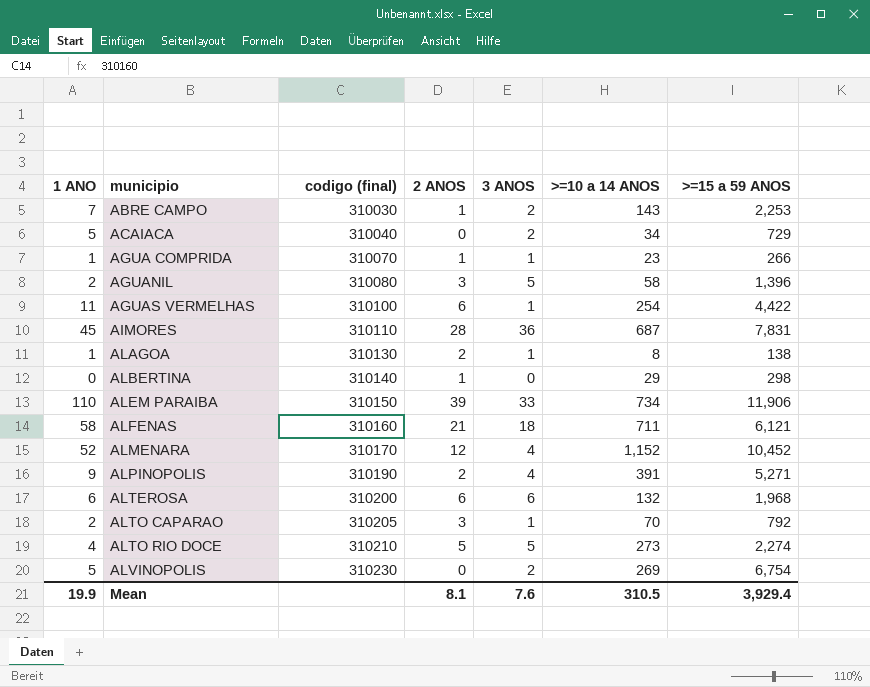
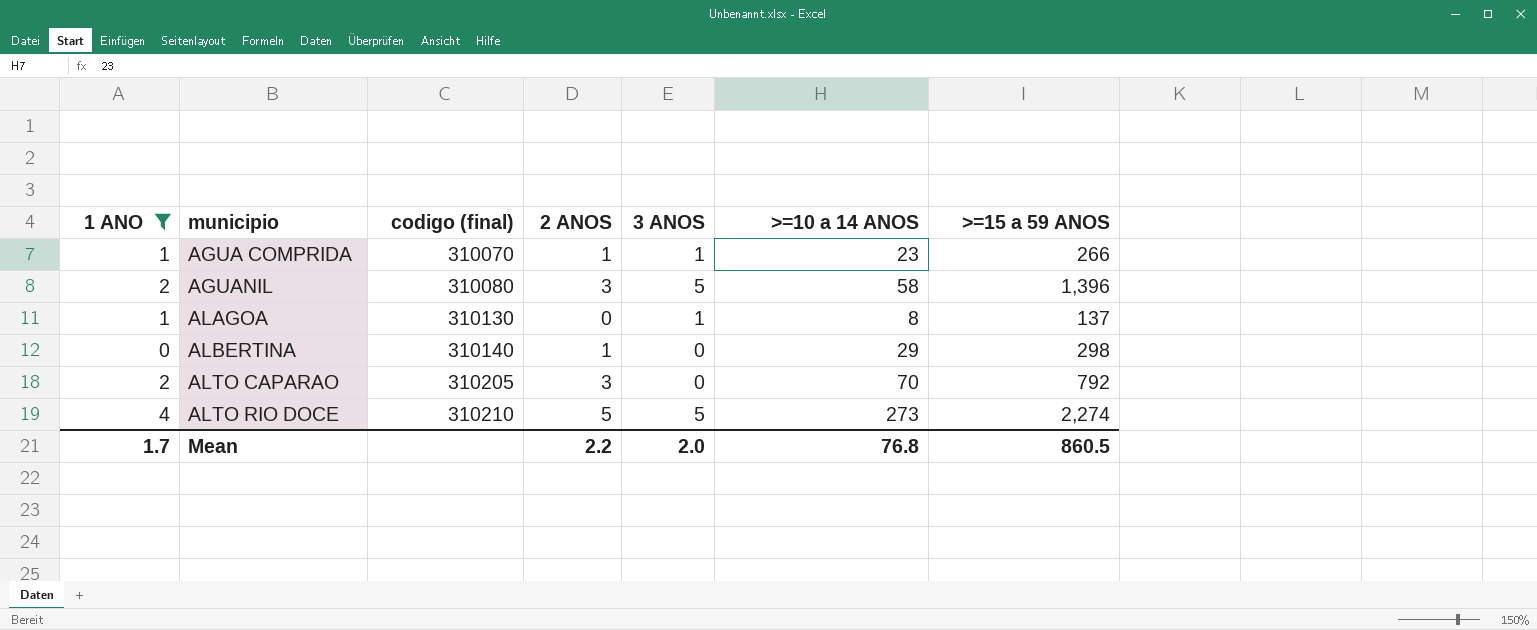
filter: none -> 1 ANO <= 4
ALAGOA | 2 ANOS: 2 -> 0
ALAGOA | >=15 a 59 ANOS: 138 -> 137
ALTO CAPARAO | 3 ANOS: 1 -> 0
Mean | 1 ANO: 19.9 -> 1.7
Mean | 2 ANOS: 8.1 -> 2.2
Mean | 3 ANOS: 7.6 -> 2.0
Mean | >=10 a 14 ANOS: 310.5 -> 76.8
Mean | >=15 a 59 ANOS: 3,929.4 -> 860.5

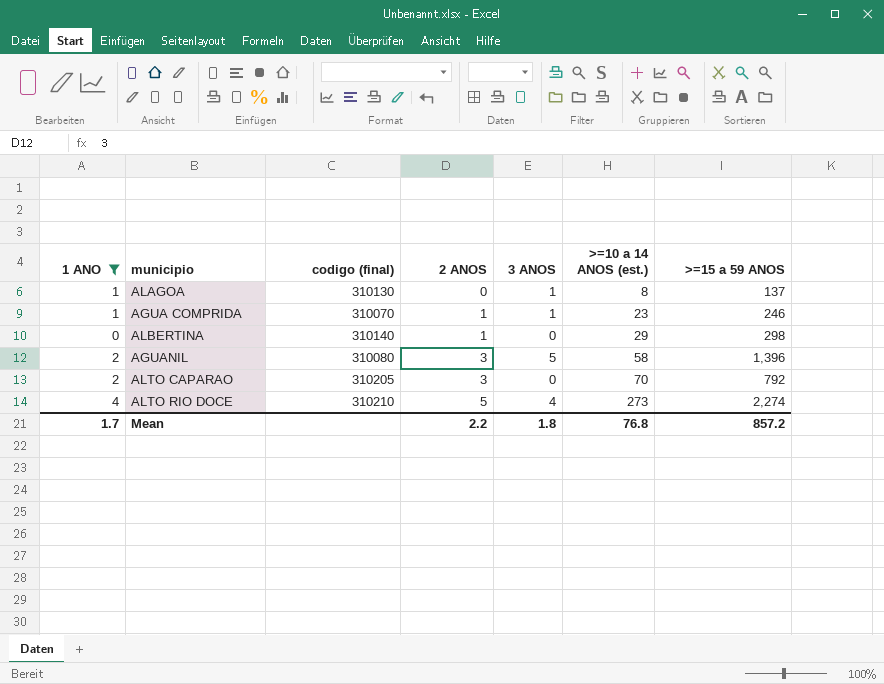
row order: municipio ascending -> 2 ANOS ascending
column name: >=10 a 14 ANOS -> >=10 a 14 ANOS (est.)
AGUA COMPRIDA | >=15 a 59 ANOS: 266 -> 246
ALTO RIO DOCE | 3 ANOS: 5 -> 4
Mean | 3 ANOS: 2.0 -> 1.8
Mean | >=15 a 59 ANOS: 860.5 -> 857.2

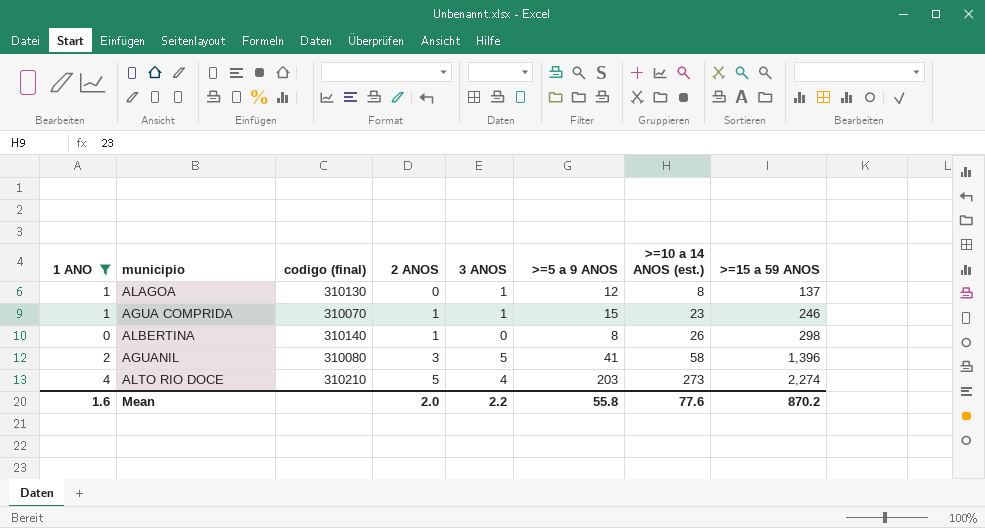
column >=5 a 9 ANOS | position: none -> 6
row ALTO CAPARAO: 2 | 310205 | 3 | 0 | 70 | 792 -> none
ALBERTINA | >=10 a 14 ANOS (est.): 29 -> 26
Mean | 1 ANO: 1.7 -> 1.6
Mean | 2 ANOS: 2.2 -> 2.0
Mean | 3 ANOS: 1.8 -> 2.2
Mean | >=10 a 14 ANOS (est.): 76.8 -> 77.6
Mean | >=15 a 59 ANOS: 857.2 -> 870.2

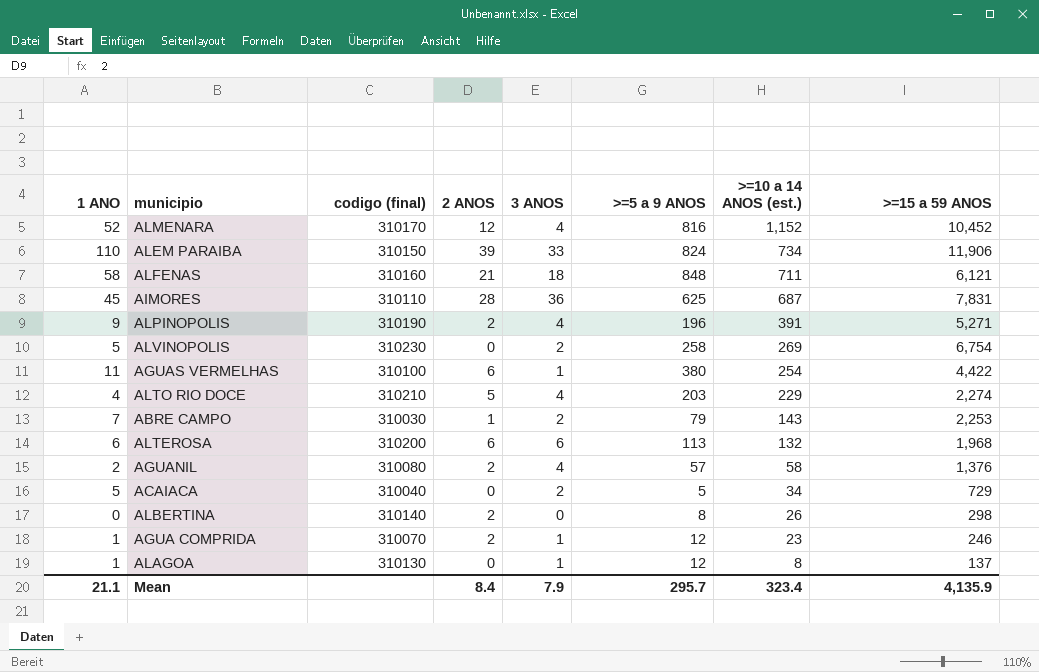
filter: 1 ANO <= 4 -> none
row order: 2 ANOS ascending -> >=10 a 14 ANOS (est.) descending
ALTO RIO DOCE | >=10 a 14 ANOS (est.): 273 -> 229
AGUANIL | 2 ANOS: 3 -> 2
AGUANIL | 3 ANOS: 5 -> 4
AGUANIL | >=5 a 9 ANOS: 41 -> 57
AGUANIL | >=15 a 59 ANOS: 1,396 -> 1,376
ALBERTINA | 2 ANOS: 1 -> 2
AGUA COMPRIDA | 2 ANOS: 1 -> 2
AGUA COMPRIDA | >=5 a 9 ANOS: 15 -> 12
Mean | 1 ANO: 1.6 -> 21.1
Mean | 2 ANOS: 2.0 -> 8.4
Mean | 3 ANOS: 2.2 -> 7.9
Mean | >=5 a 9 ANOS: 55.8 -> 295.7
Mean | >=10 a 14 ANOS (est.): 77.6 -> 323.4
Mean | >=15 a 59 ANOS: 870.2 -> 4,135.9

